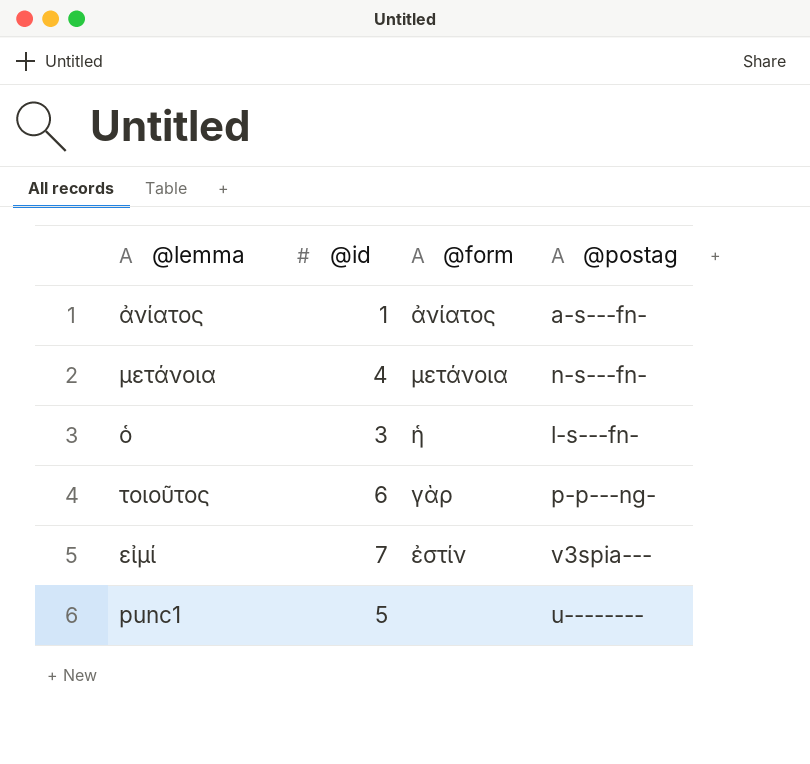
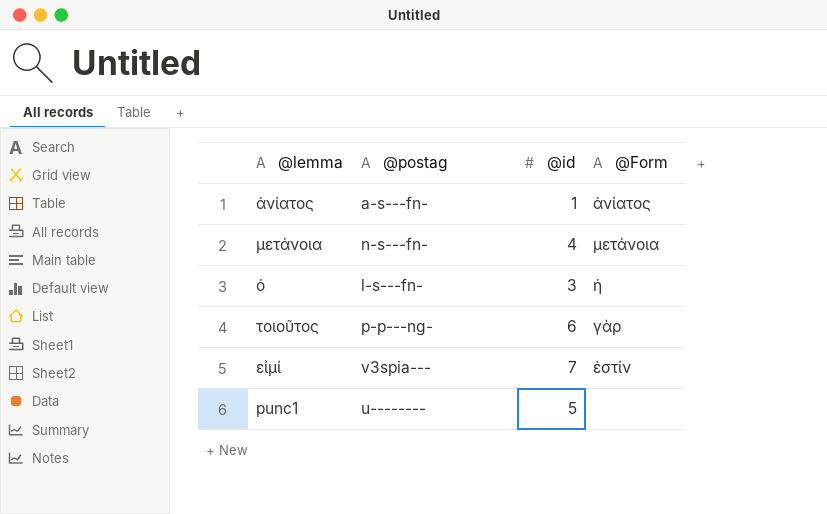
column @postag | position: 4 -> 2
column name: @form -> @Form

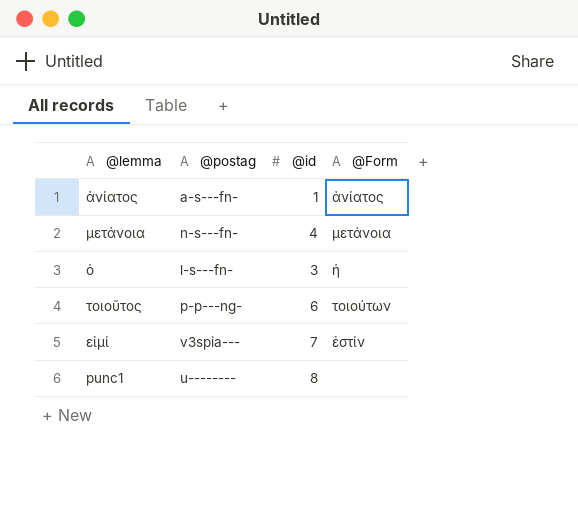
τοιοῦτος | @Form: γὰρ -> τοιούτων
punc1 | @id: 5 -> 8

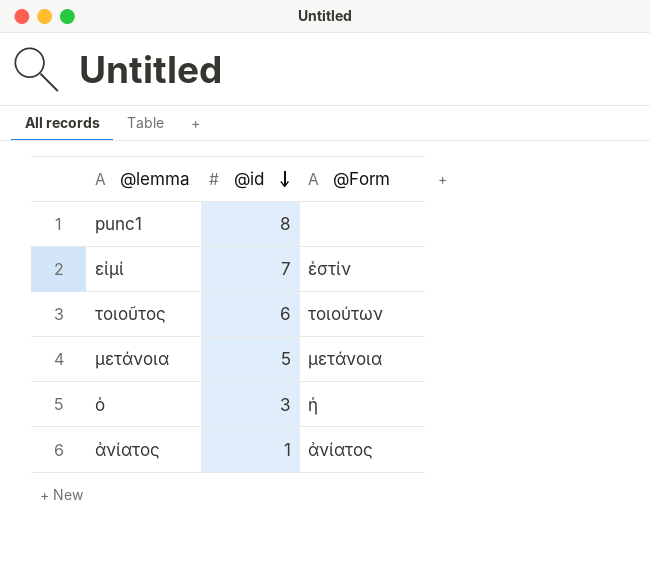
row order: none -> @id descending
column @postag | position: 2 -> none
μετάνοια | @id: 4 -> 5

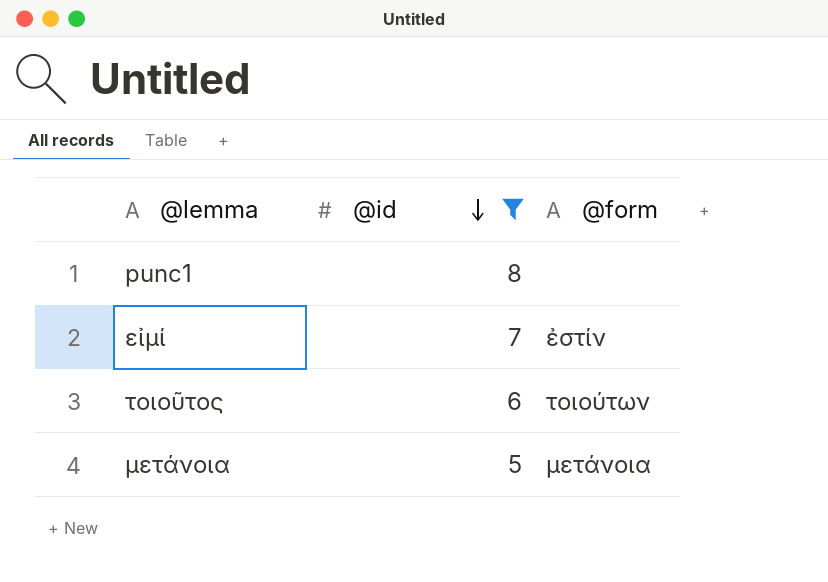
filter: none -> @id >= 5
column name: @Form -> @form

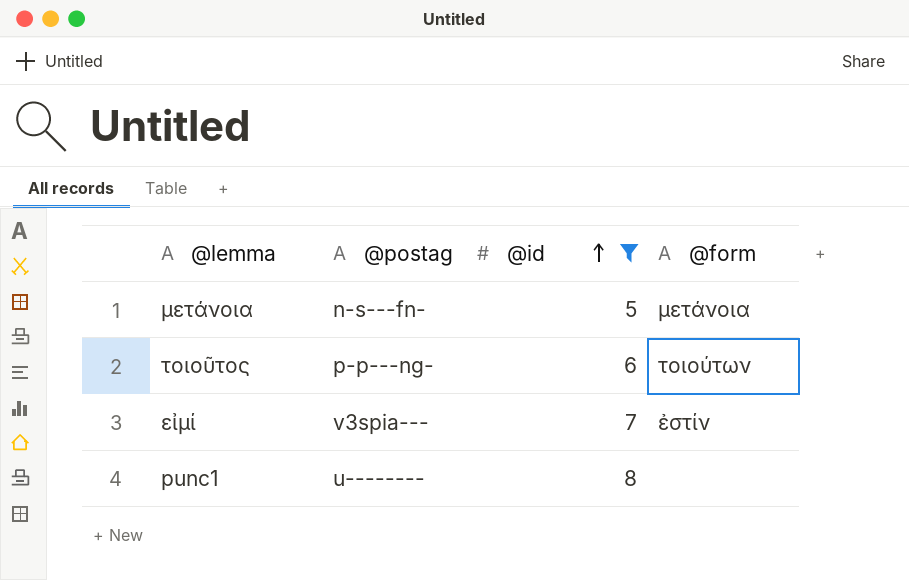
row order: @id descending -> @id ascending
column @postag | position: none -> 2

